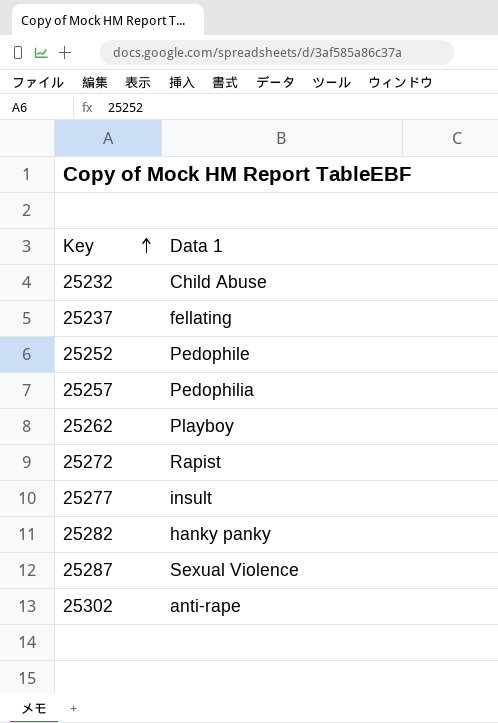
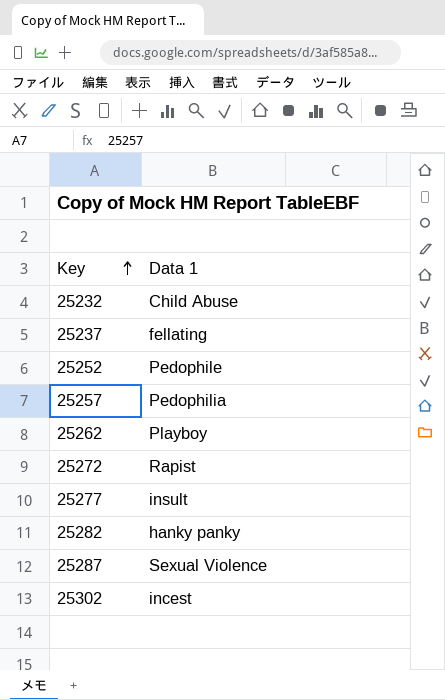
25302 | Data 1: anti-rape -> incest

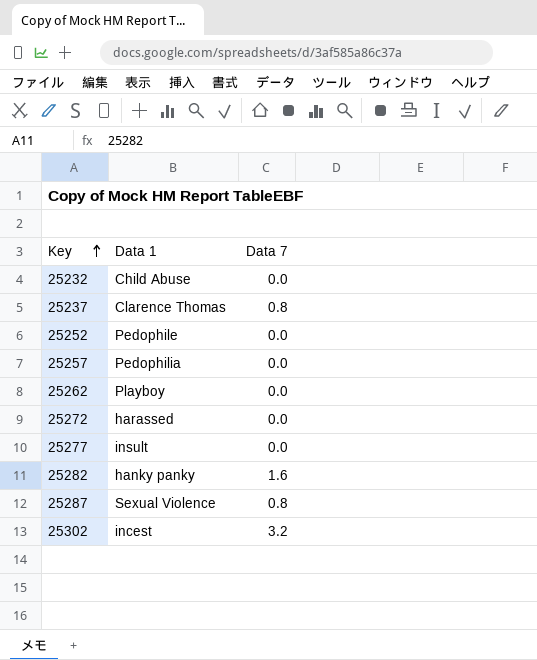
column Data 7 | position: none -> 3
25237 | Data 1: fellating -> Clarence Thomas
25272 | Data 1: Rapist -> harassed

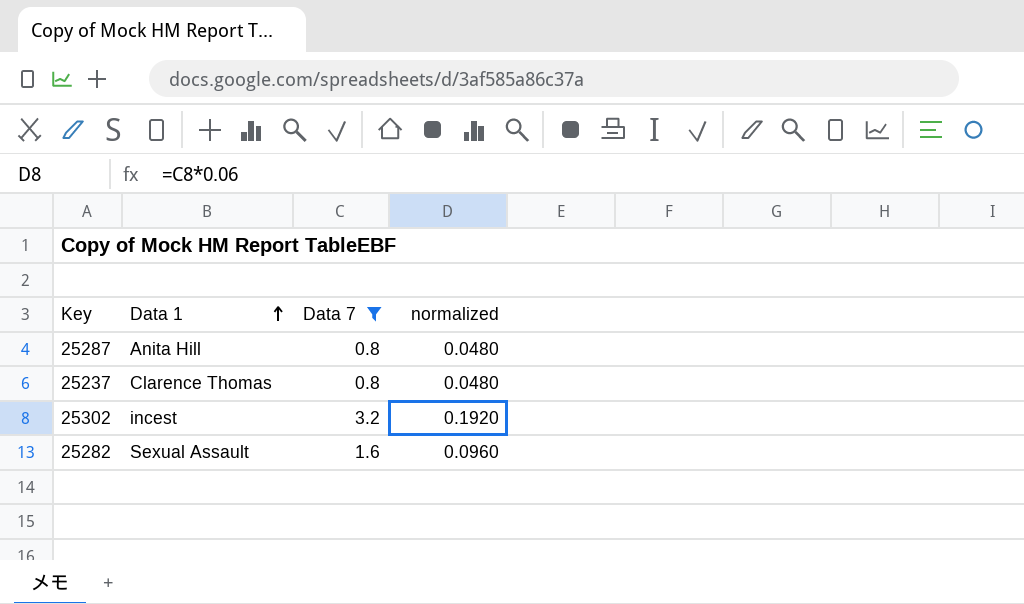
filter: none -> Data 7 != 0.0
row order: Key ascending -> Data 1 ascending
column normalized | formula: none -> [Data 7] * 0.06
25287 | Data 1: Sexual Violence -> Anita Hill
25282 | Data 1: hanky panky -> Sexual Assault

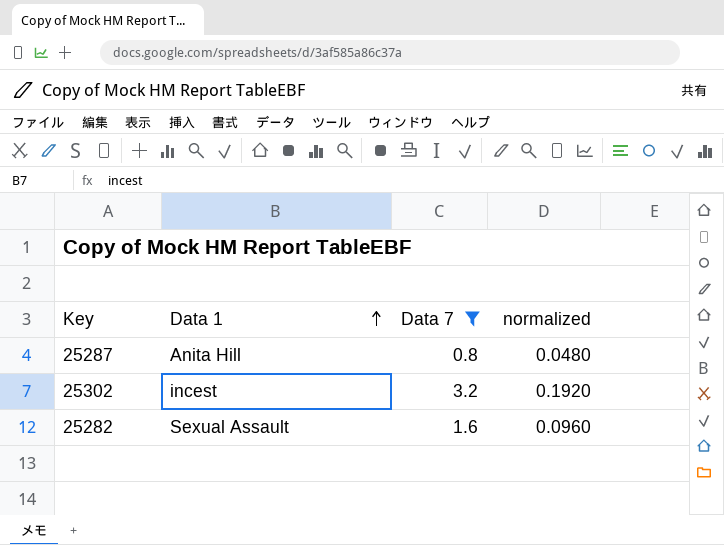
row 25237: Clarence Thomas | 0.8 | 0.0480 -> none

